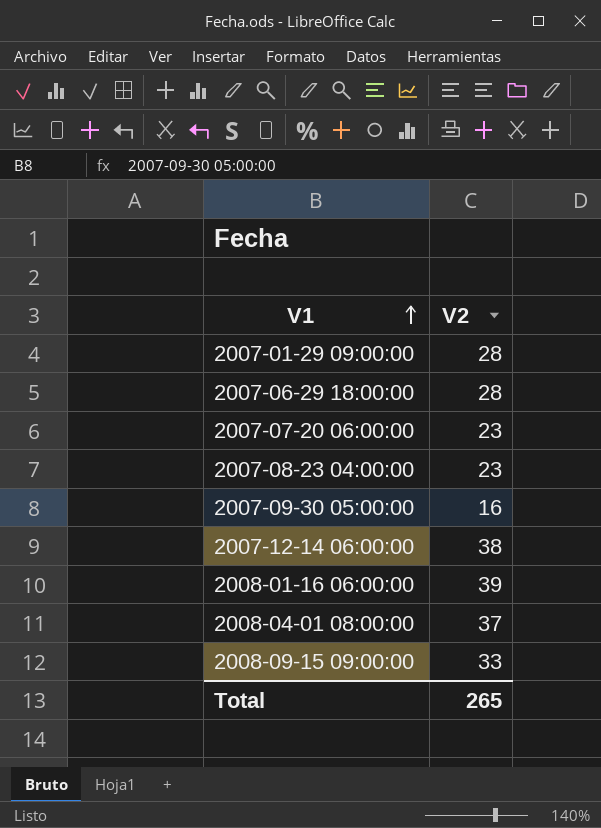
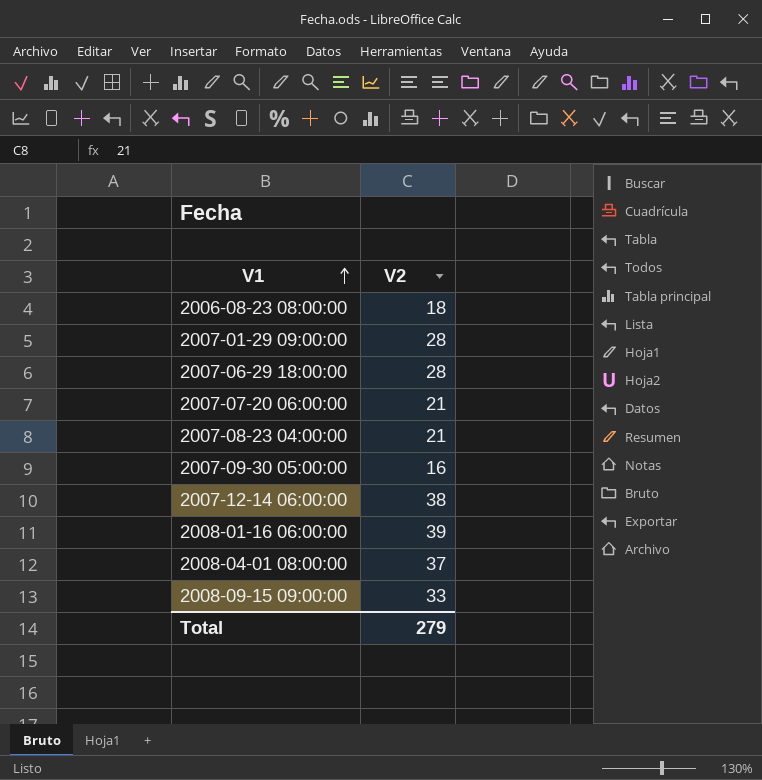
row 2006-08-23 08:00:00: none -> 18
2007-07-20 06:00:00 | V2: 23 -> 21
2007-08-23 04:00:00 | V2: 23 -> 21
Total | V2: 265 -> 279

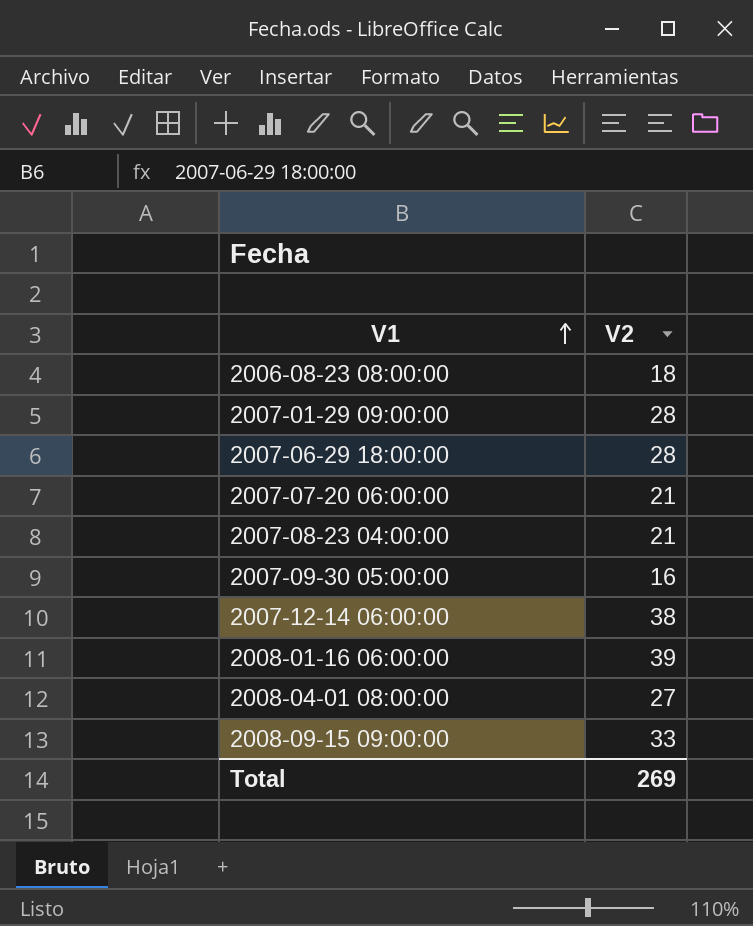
2008-04-01 08:00:00 | V2: 37 -> 27
Total | V2: 279 -> 269

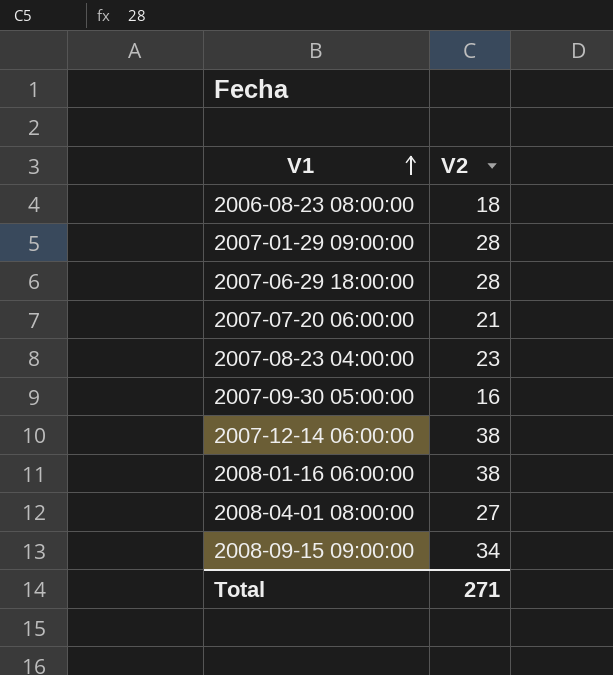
2007-08-23 04:00:00 | V2: 21 -> 23
2008-01-16 06:00:00 | V2: 39 -> 38
2008-09-15 09:00:00 | V2: 33 -> 34
Total | V2: 269 -> 271

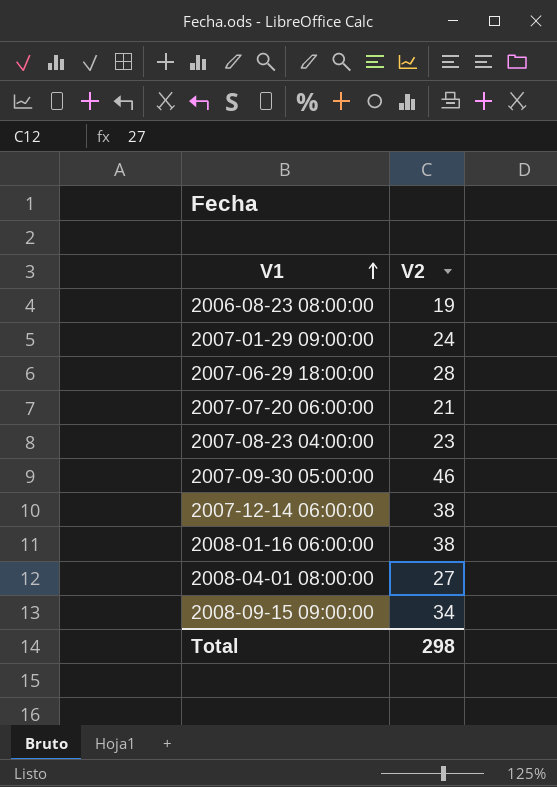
2006-08-23 08:00:00 | V2: 18 -> 19
2007-01-29 09:00:00 | V2: 28 -> 24
2007-09-30 05:00:00 | V2: 16 -> 46
Total | V2: 271 -> 298

